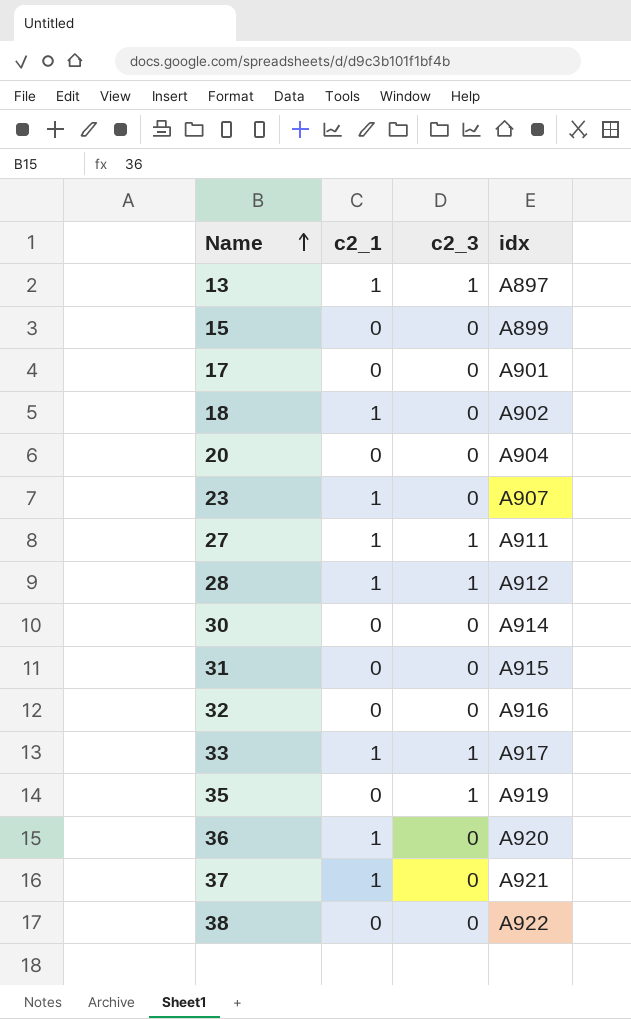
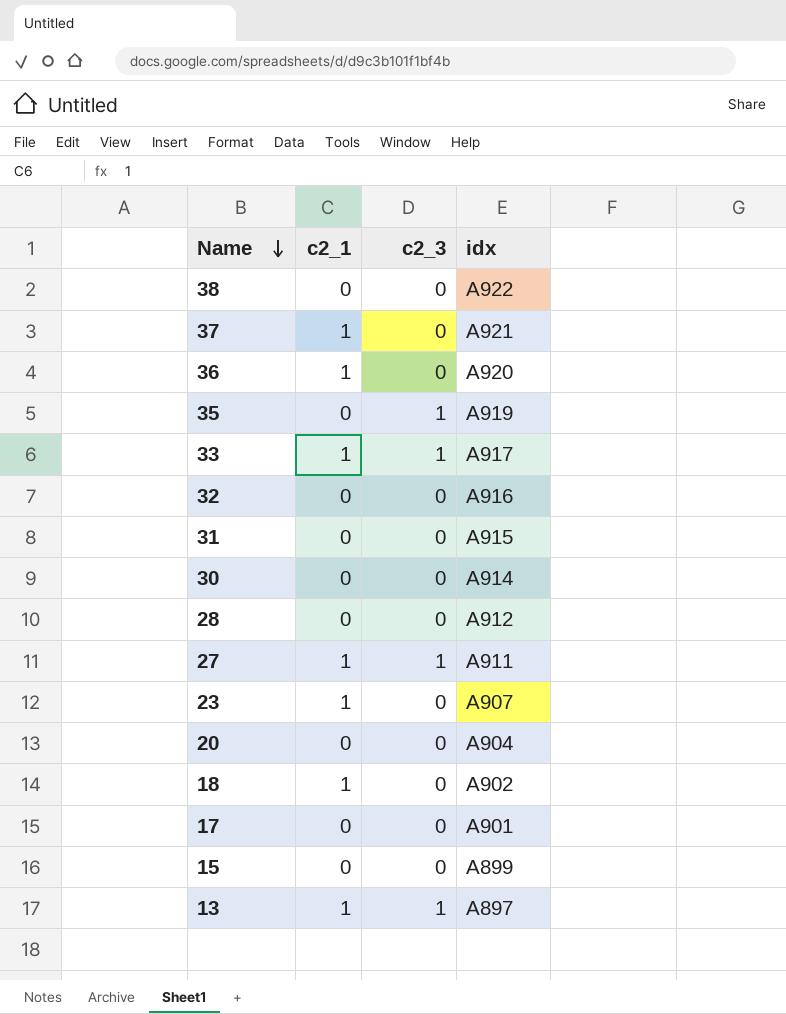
row order: Name ascending -> Name descending
28 | c2_1: 1 -> 0
28 | c2_3: 1 -> 0

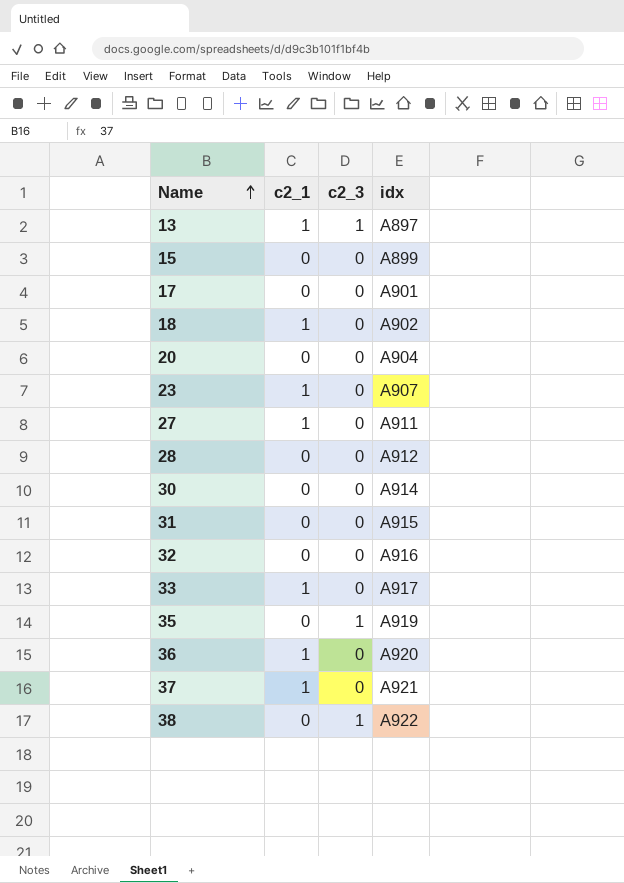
row order: Name descending -> Name ascending
27 | c2_3: 1 -> 0
33 | c2_3: 1 -> 0
38 | c2_3: 0 -> 1

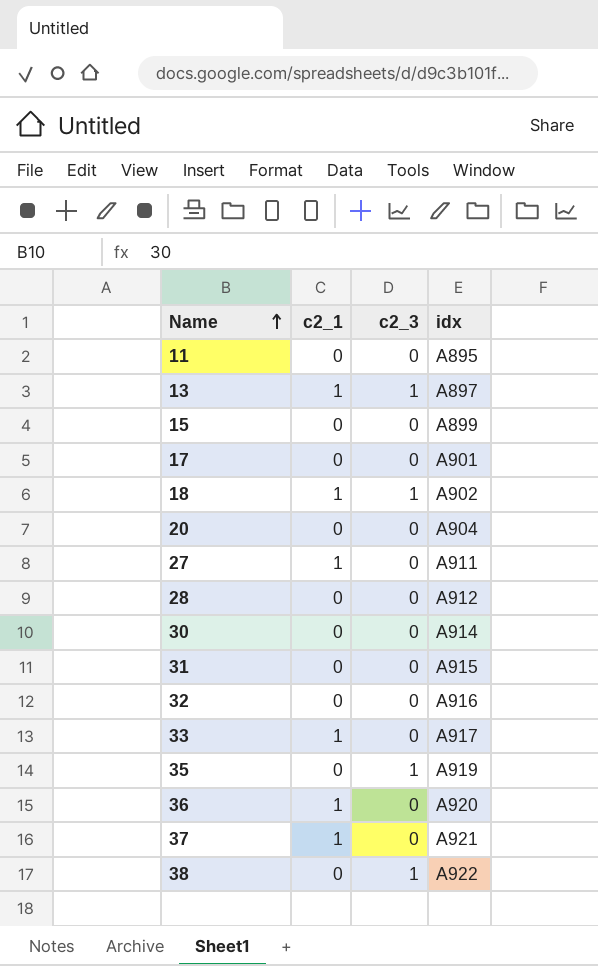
row 23: 1 | 0 | A907 -> none
row 11: none -> 0 | 0 | A895
18 | c2_3: 0 -> 1

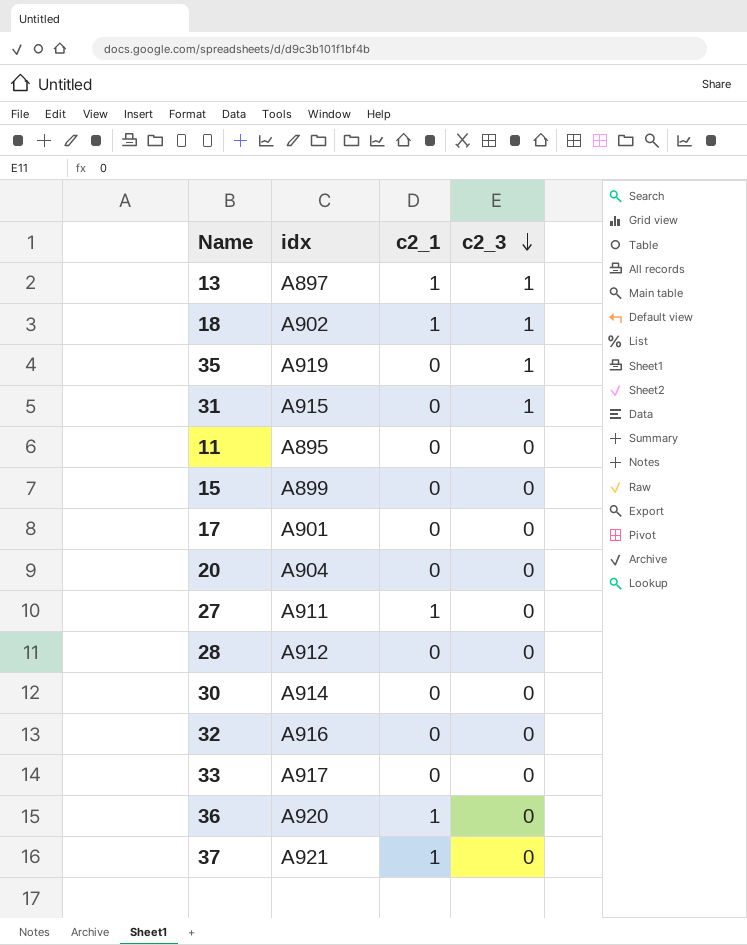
row order: Name ascending -> c2_3 descending
column idx | position: 4 -> 2
row 38: 0 | 1 | A922 -> none
31 | c2_3: 0 -> 1
33 | c2_1: 1 -> 0

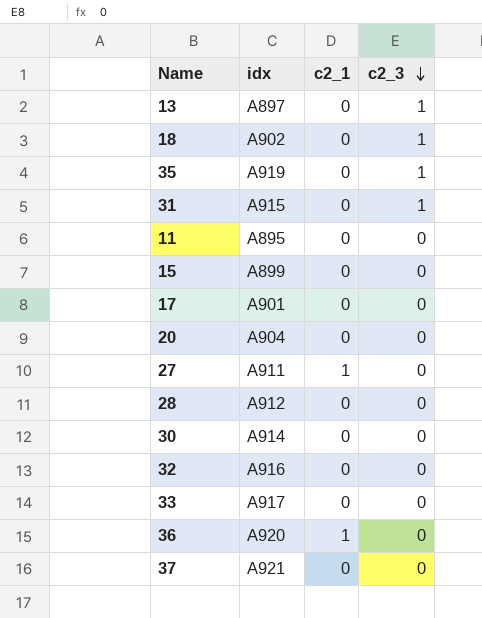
13 | c2_1: 1 -> 0
18 | c2_1: 1 -> 0
37 | c2_1: 1 -> 0

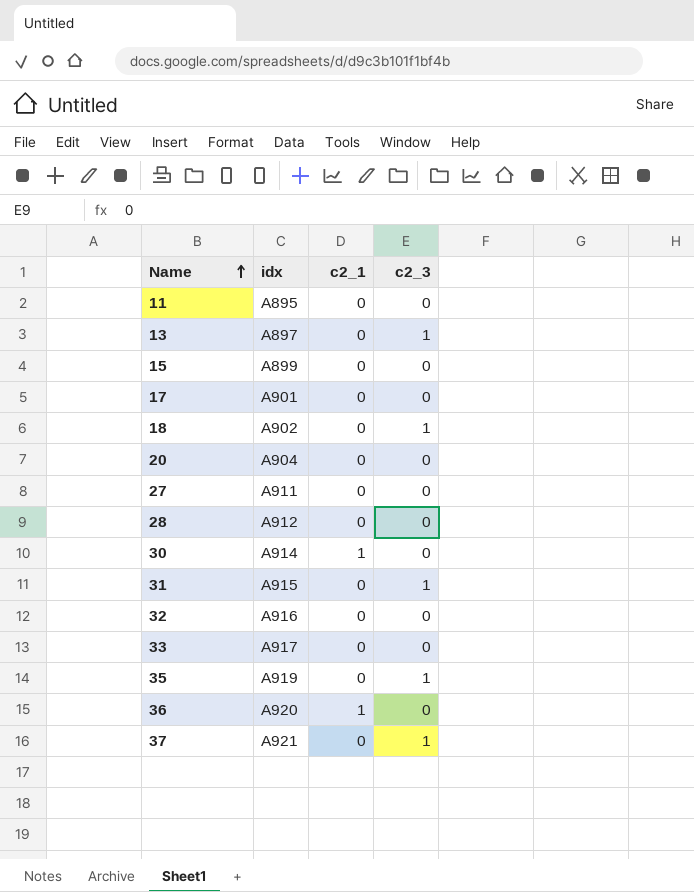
row order: c2_3 descending -> Name ascending
27 | c2_1: 1 -> 0
30 | c2_1: 0 -> 1
37 | c2_3: 0 -> 1

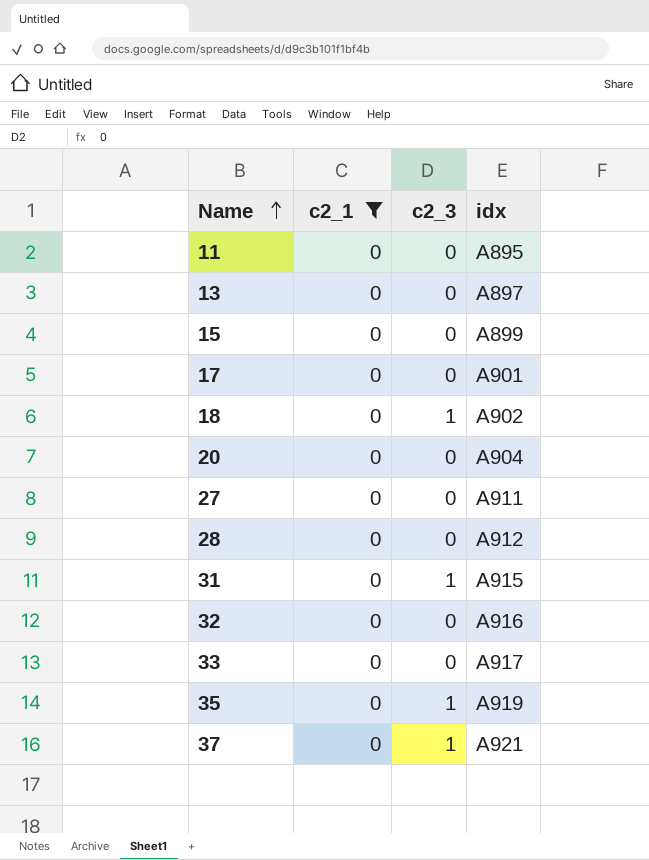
filter: none -> c2_1 = 0
column idx | position: 2 -> 4
13 | c2_3: 1 -> 0

